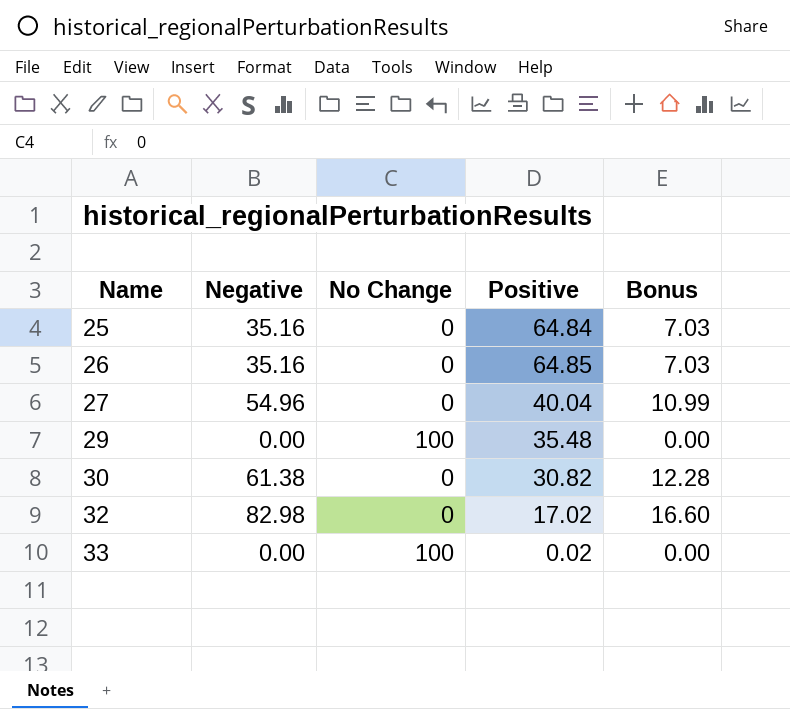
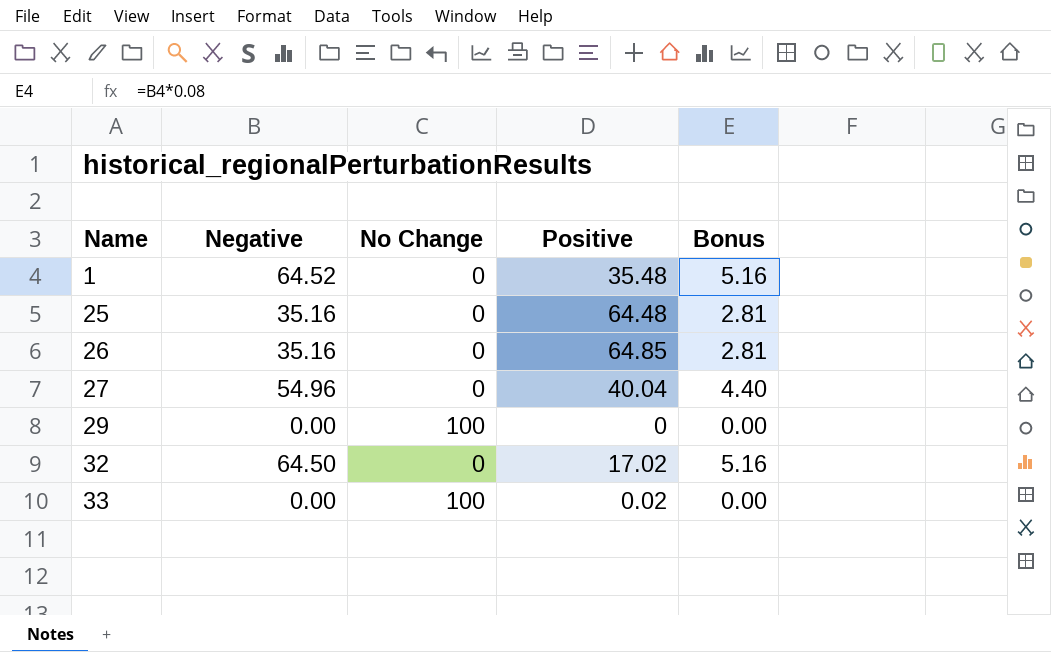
column Bonus | formula: [Negative] * 0.2 -> [Negative] * 0.08
row 30: 61.38 | 0 | 30.82 | 12.28 -> none
row 1: none -> 64.52 | 0 | 35.48 | 5.16
25 | Positive: 64.84 -> 64.48
29 | Positive: 35.48 -> 0
32 | Negative: 82.98 -> 64.50

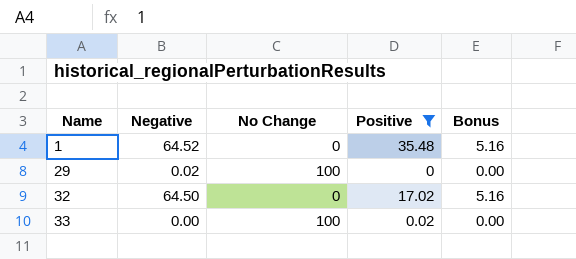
filter: none -> Positive <= 35.48
29 | Negative: 0.00 -> 0.02

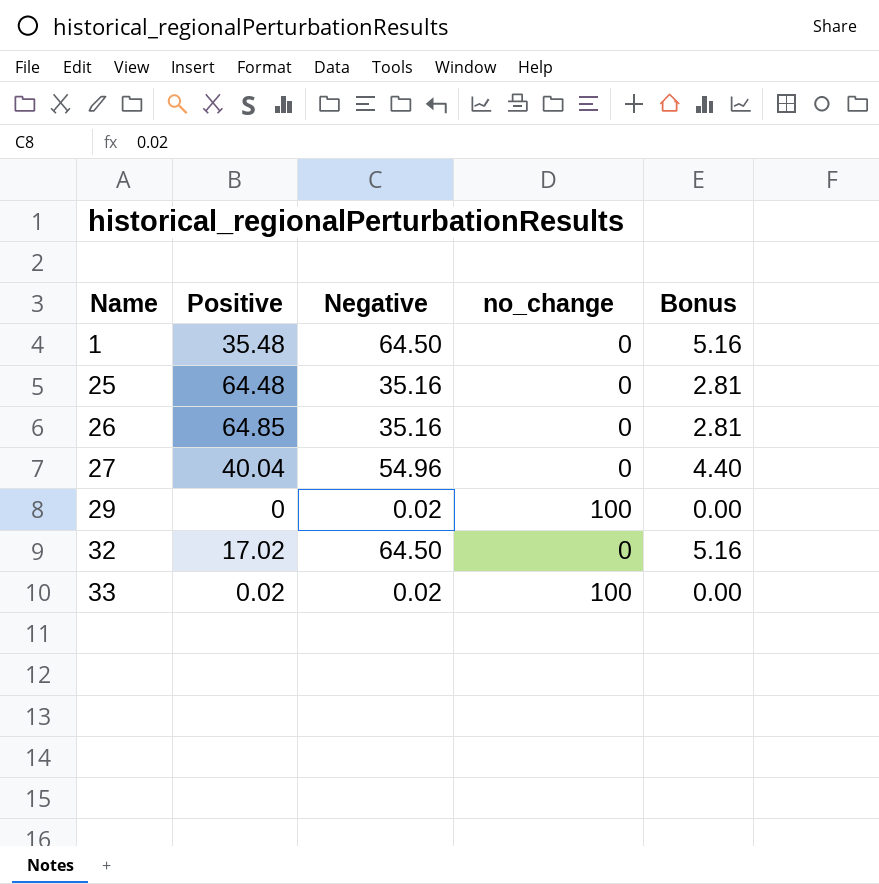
filter: Positive <= 35.48 -> none
column Positive | position: 4 -> 2
column name: No Change -> no_change
1 | Negative: 64.52 -> 64.50
33 | Negative: 0.00 -> 0.02

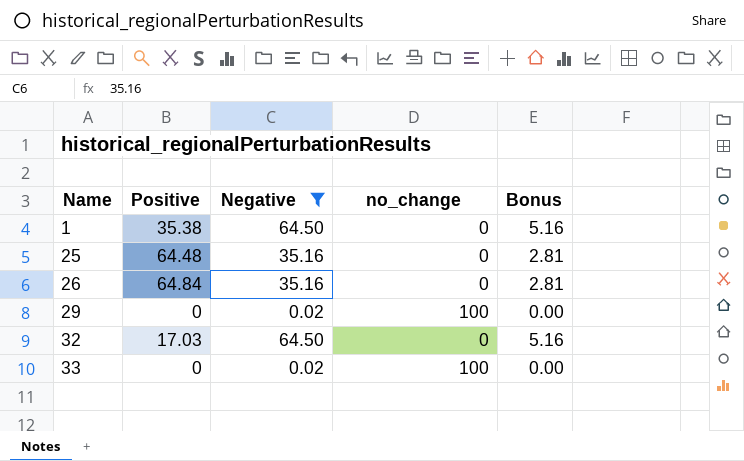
filter: none -> Negative != 54.96
1 | Positive: 35.48 -> 35.38
26 | Positive: 64.85 -> 64.84
32 | Positive: 17.02 -> 17.03
33 | Positive: 0.02 -> 0

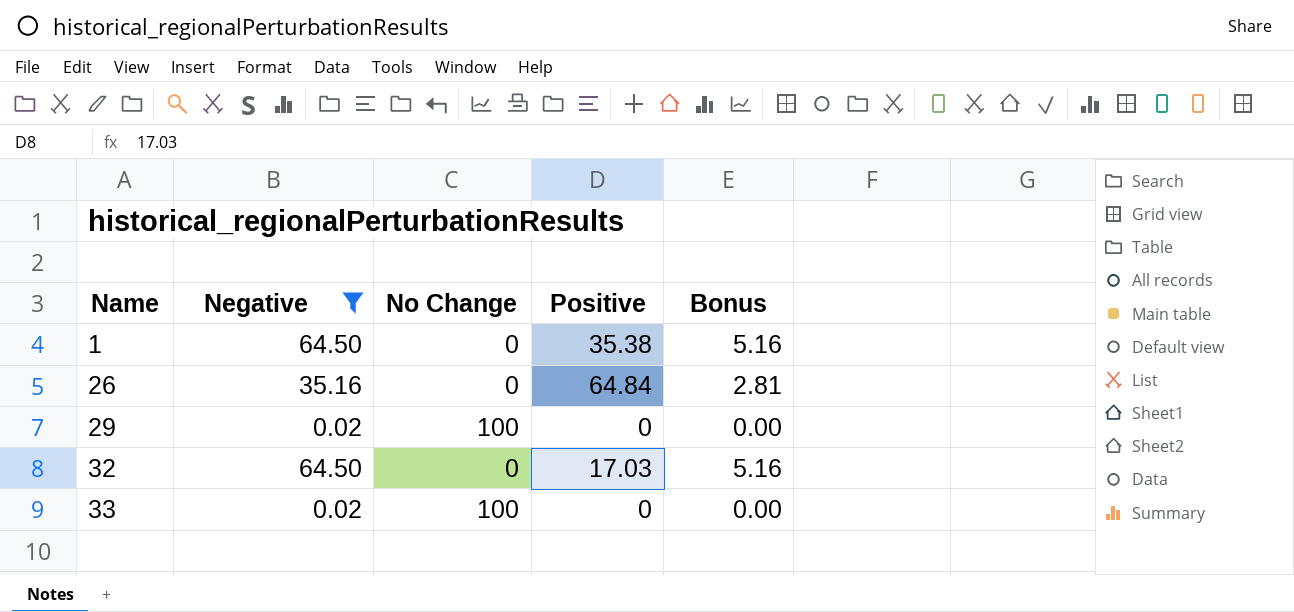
column name: no_change -> No Change
column Positive | position: 2 -> 4
row 25: 64.48 | 35.16 | 0 | 2.81 -> none

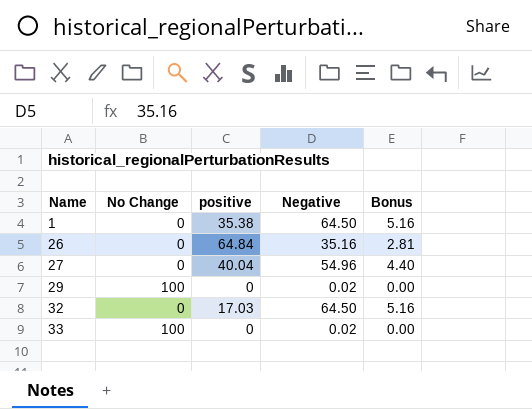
filter: Negative != 54.96 -> none
column name: Positive -> positive
column Negative | position: 2 -> 4

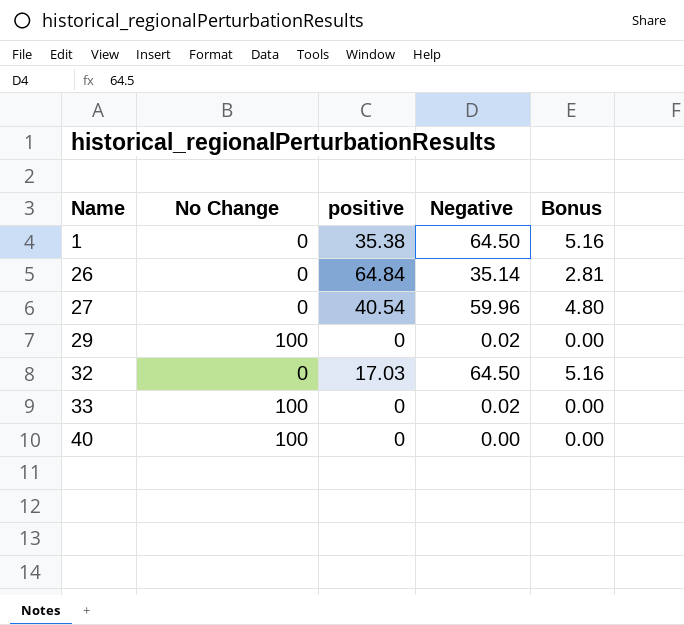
26 | Negative: 35.16 -> 35.14
27 | positive: 40.04 -> 40.54
27 | Negative: 54.96 -> 59.96
27 | Bonus: 4.40 -> 4.80
row 40: none -> 100 | 0 | 0.00 | 0.00

